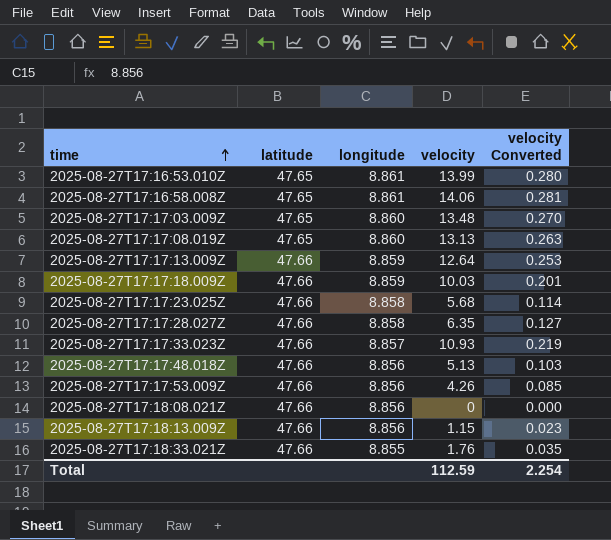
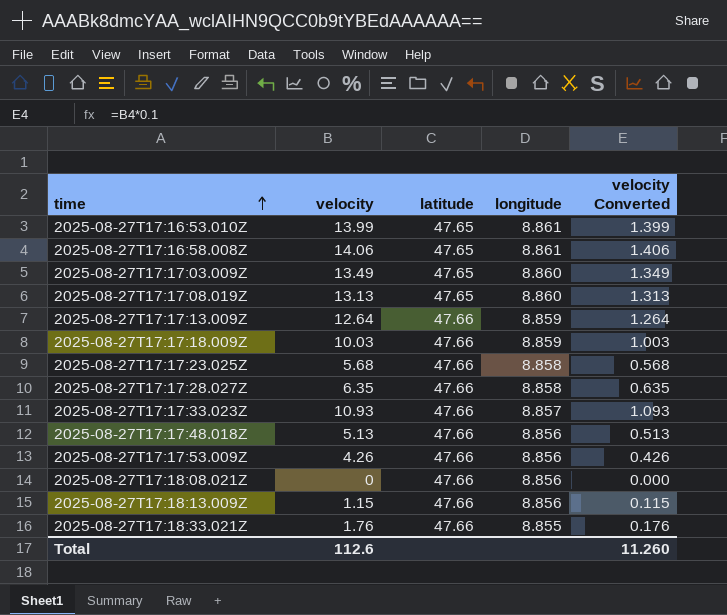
column velocity | position: 4 -> 2
column velocity Converted | formula: [velocity] * 0.02 -> [velocity] * 0.1
2025-08-27T17:17:03.009Z | velocity: 13.48 -> 13.49
Total | velocity: 112.59 -> 112.6
Total | velocity Converted: 2.254 -> 11.260

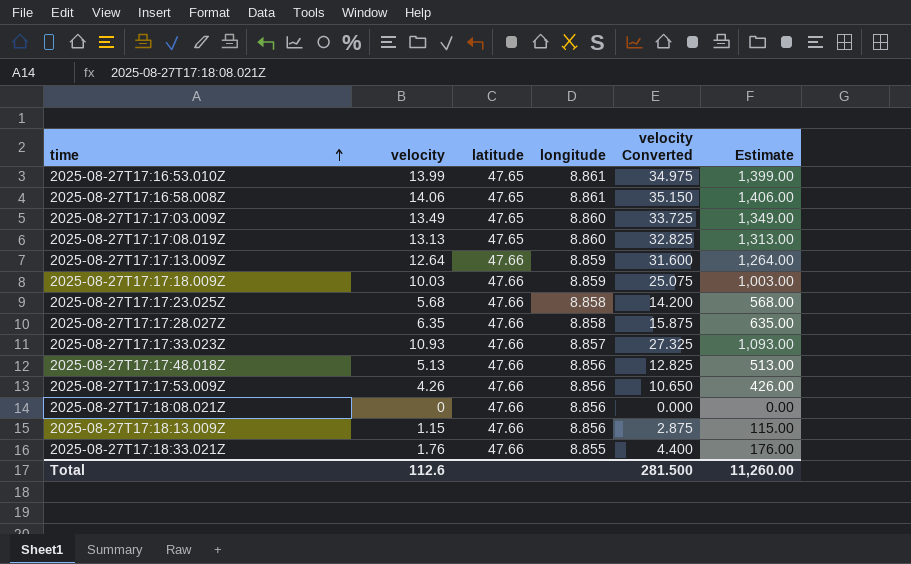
column velocity Converted | formula: [velocity] * 0.1 -> [velocity] * 2.5
column Estimate | formula: none -> [velocity] * 100
Total | velocity Converted: 11.260 -> 281.500

